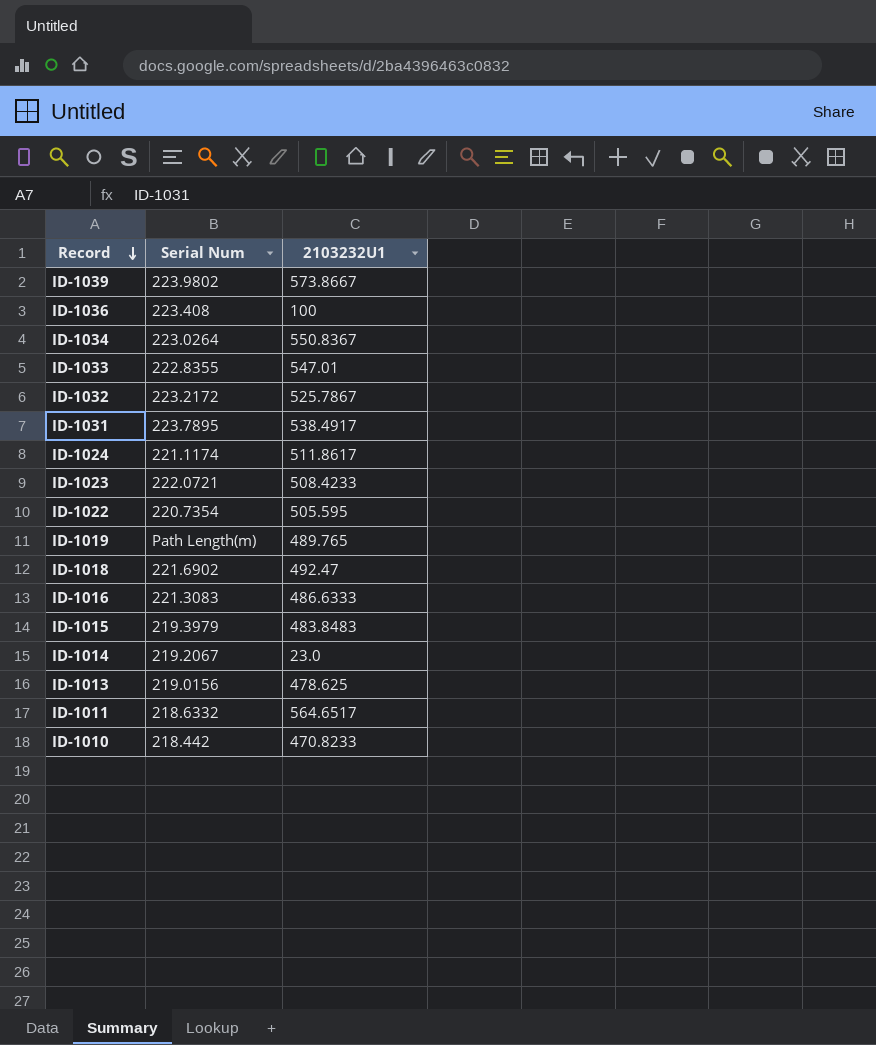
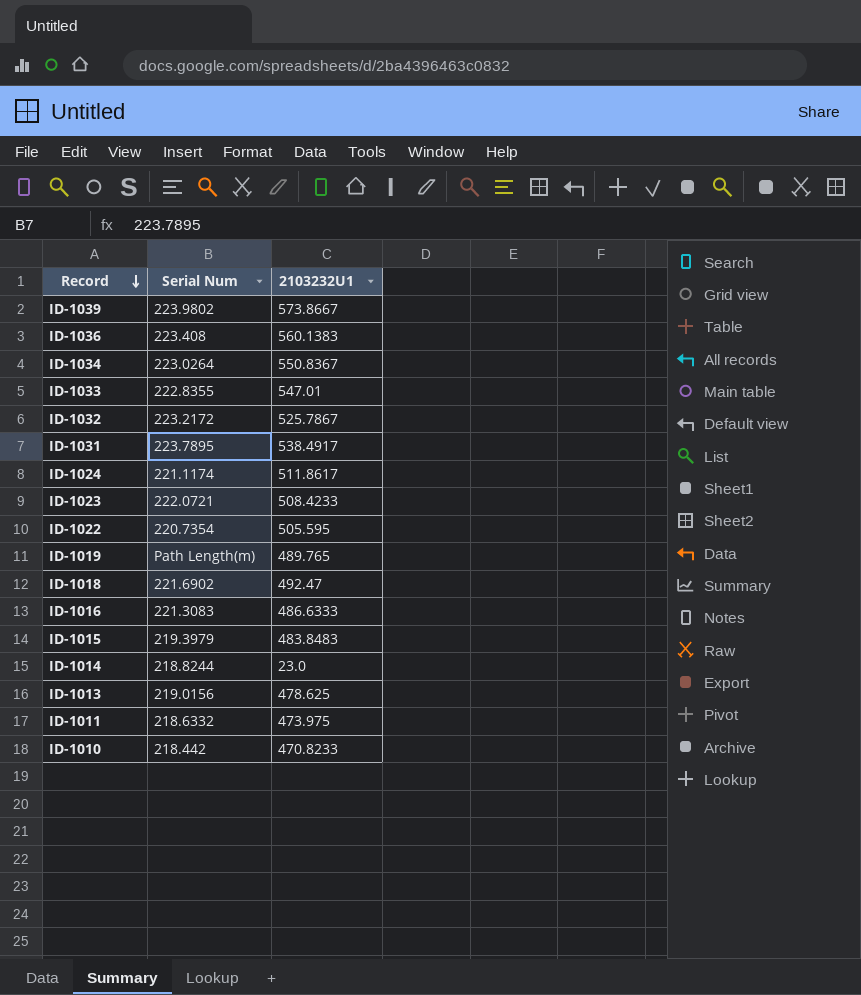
ID-1036 | 2103232U1: 100 -> 560.1383
ID-1014 | Serial Num: 219.2067 -> 218.8244
ID-1011 | 2103232U1: 564.6517 -> 473.975

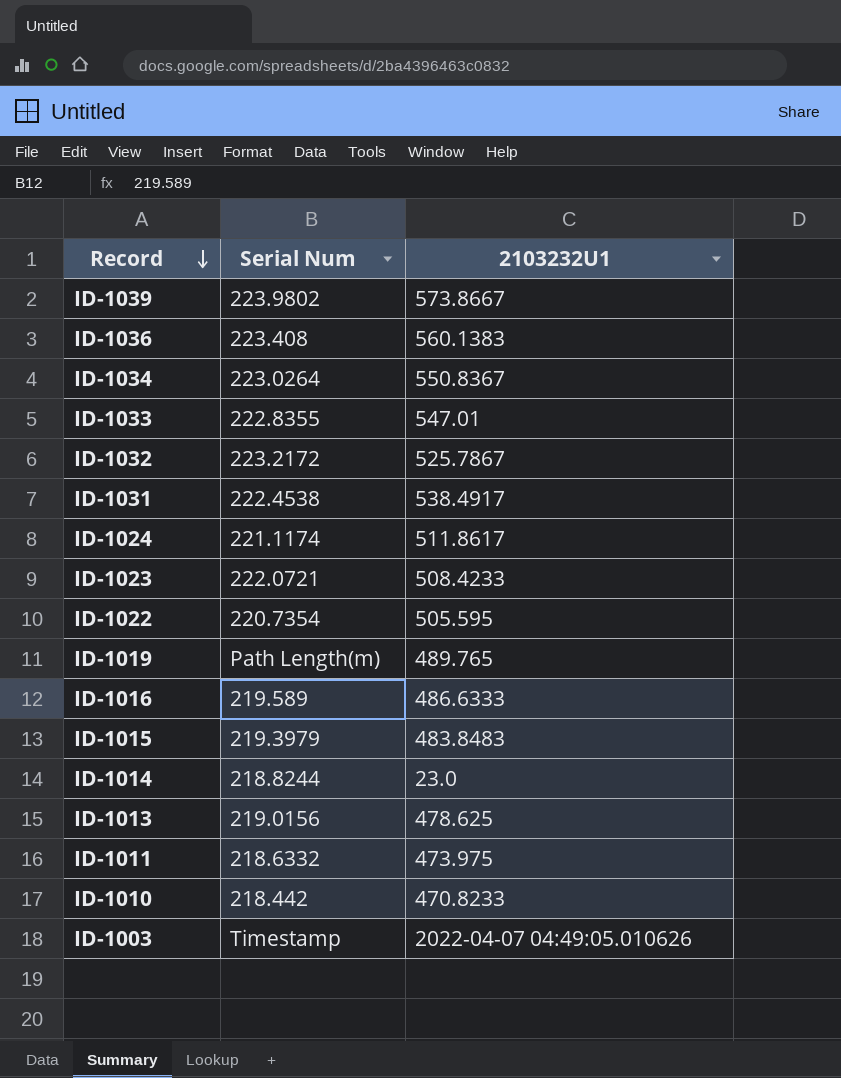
row ID-1018: 221.6902 | 492.47 -> none
ID-1031 | Serial Num: 223.7895 -> 222.4538
ID-1016 | Serial Num: 221.3083 -> 219.589
row ID-1003: none -> Timestamp | 2022-04-07 04:49:05.010626

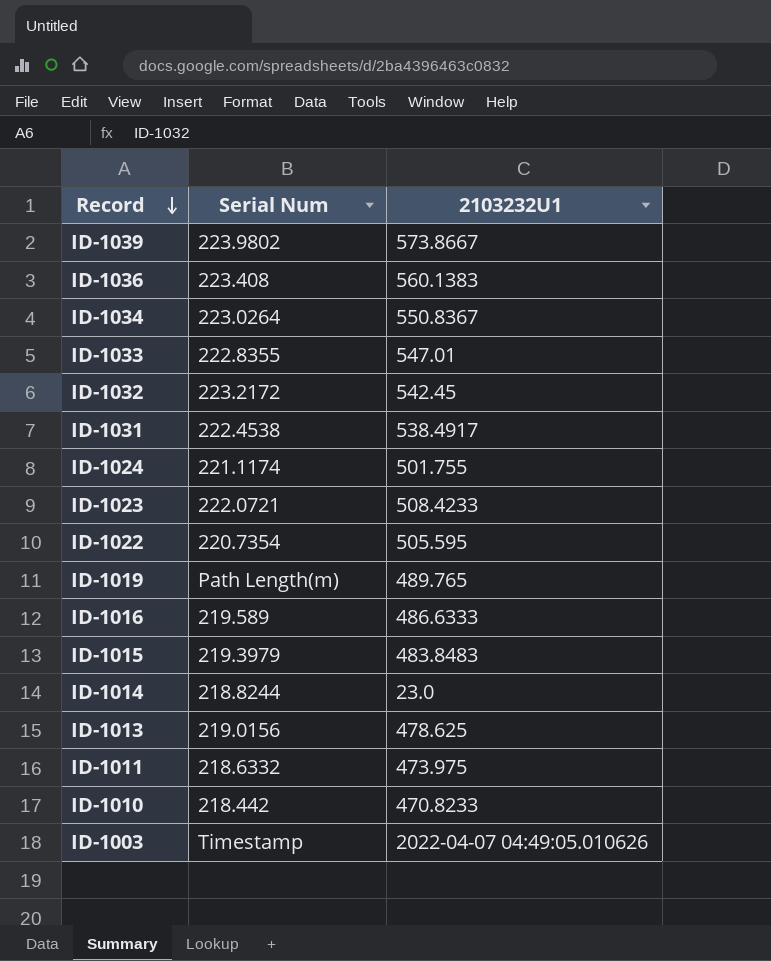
ID-1032 | 2103232U1: 525.7867 -> 542.45
ID-1024 | 2103232U1: 511.8617 -> 501.755

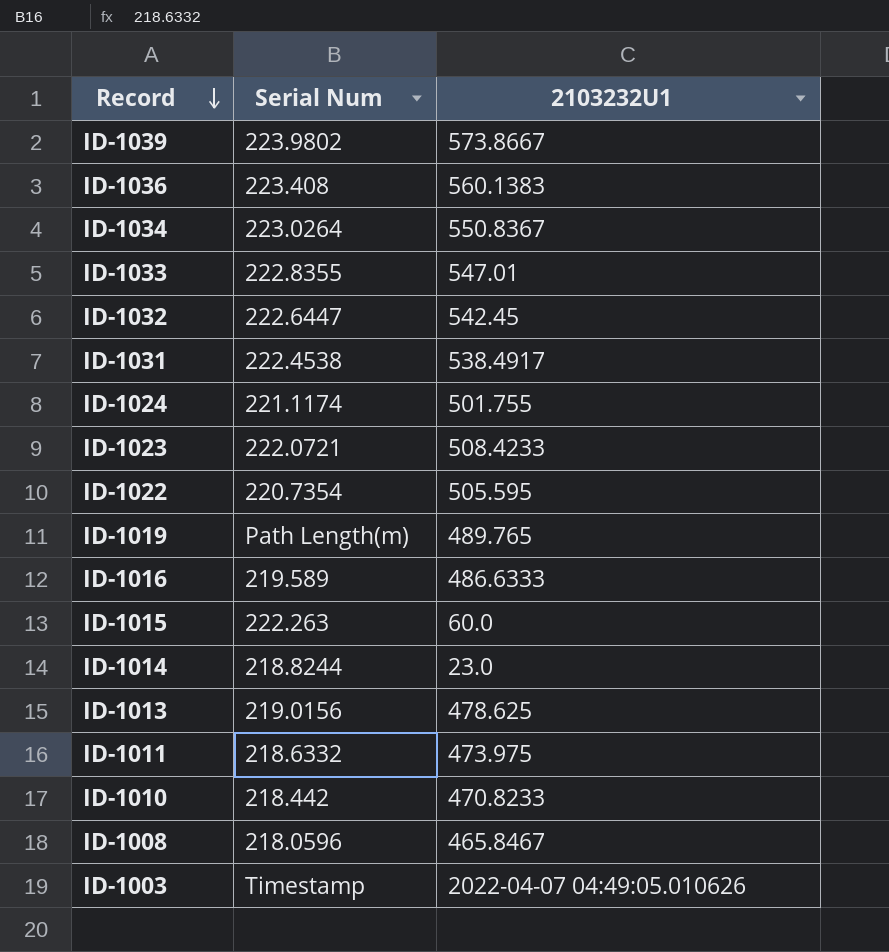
ID-1032 | Serial Num: 223.2172 -> 222.6447
ID-1015 | Serial Num: 219.3979 -> 222.263
ID-1015 | 2103232U1: 483.8483 -> 60.0
row ID-1008: none -> 218.0596 | 465.8467

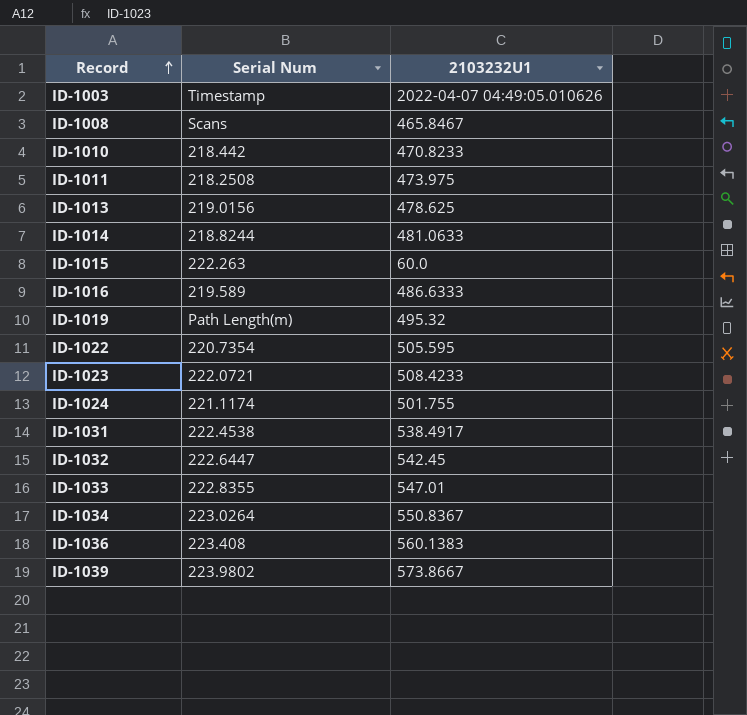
row order: Record descending -> Record ascending
ID-1008 | Serial Num: 218.0596 -> Scans
ID-1011 | Serial Num: 218.6332 -> 218.2508
ID-1014 | 2103232U1: 23.0 -> 481.0633
ID-1019 | 2103232U1: 489.765 -> 495.32

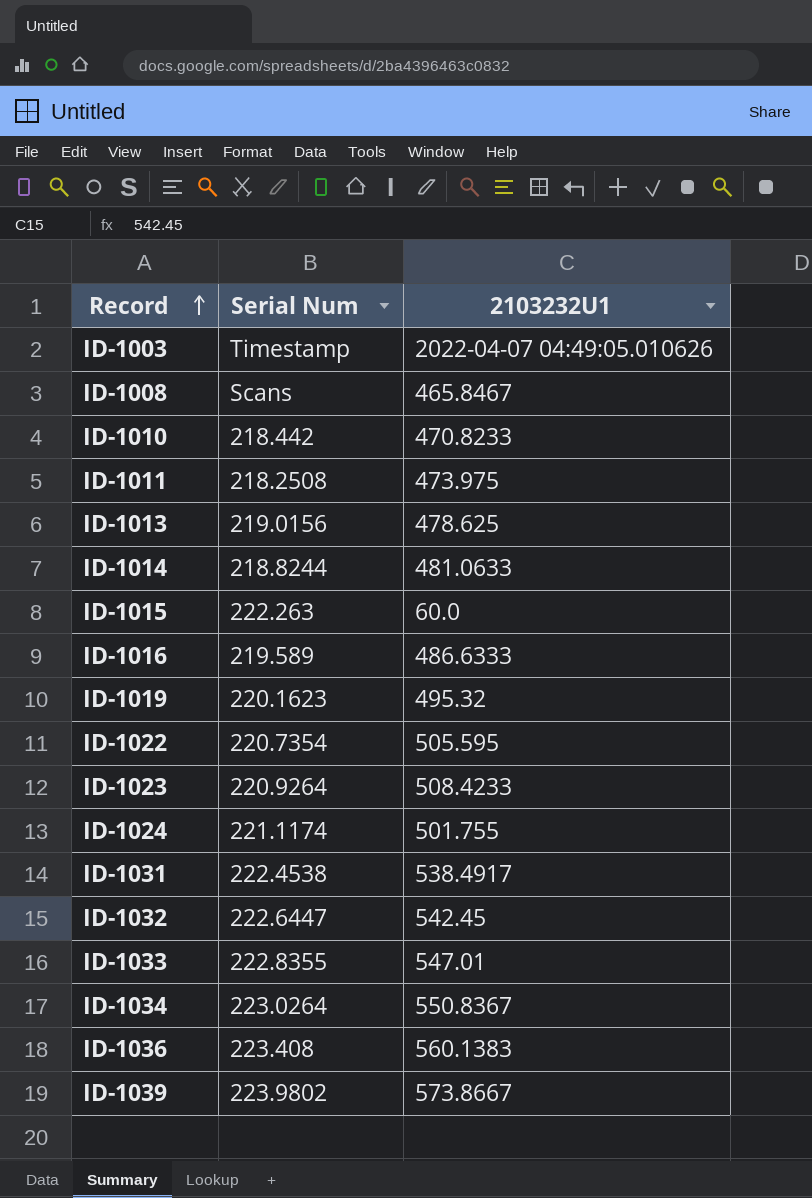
ID-1019 | Serial Num: Path Length(m) -> 220.1623
ID-1023 | Serial Num: 222.0721 -> 220.9264

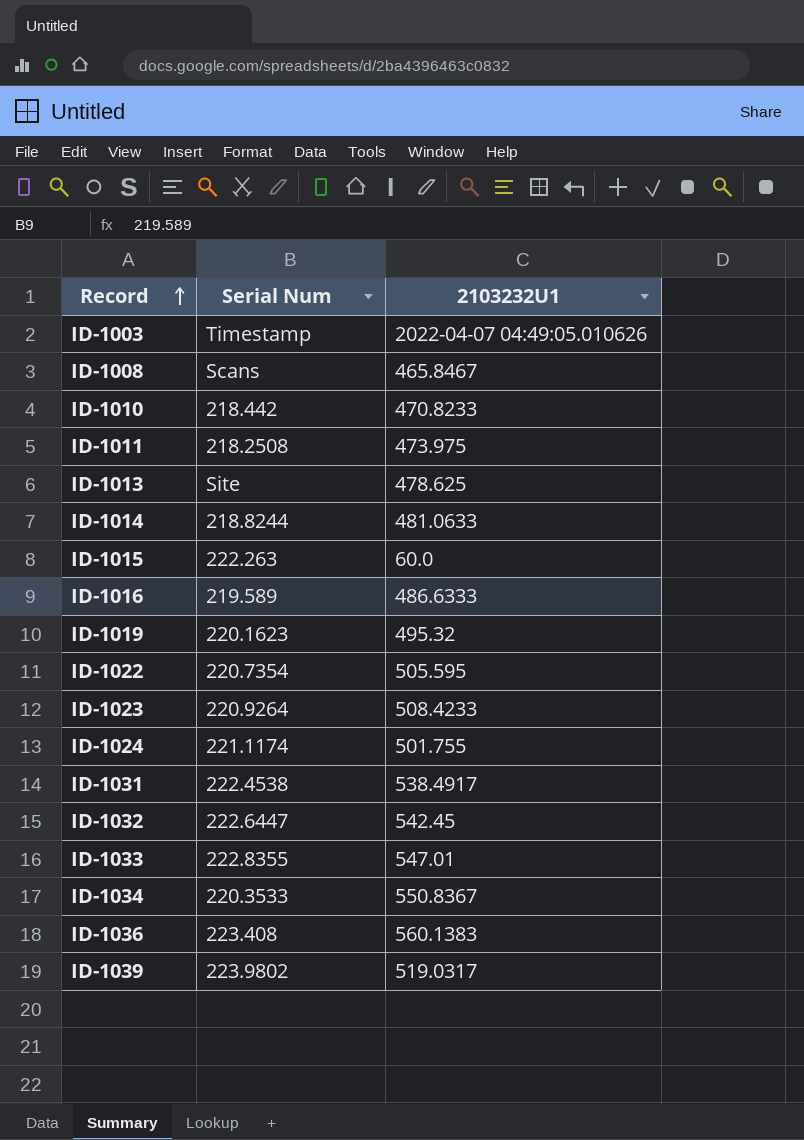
ID-1013 | Serial Num: 219.0156 -> Site
ID-1034 | Serial Num: 223.0264 -> 220.3533
ID-1039 | 2103232U1: 573.8667 -> 519.0317

